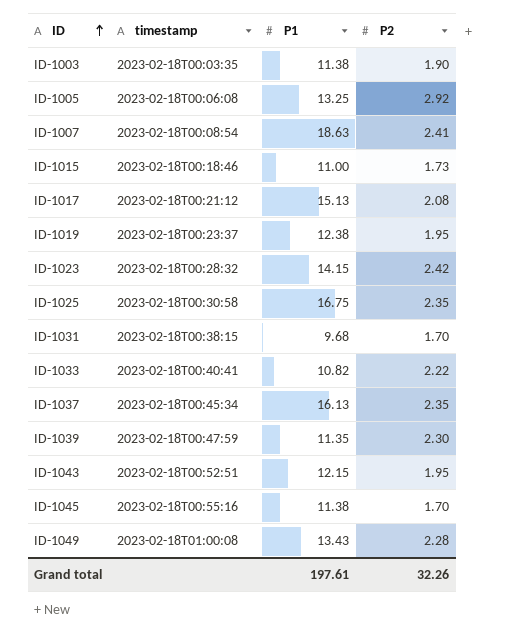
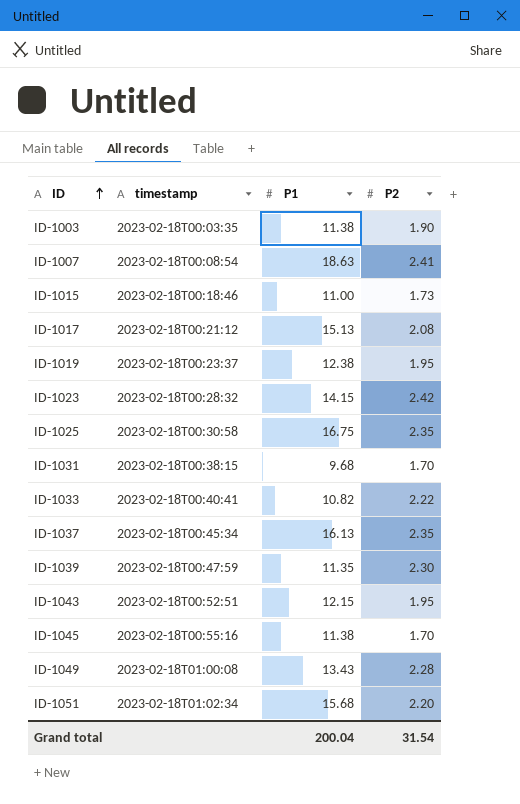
row ID-1005: 2023-02-18T00:06:08 | 13.25 | 2.92 -> none
row ID-1051: none -> 2023-02-18T01:02:34 | 15.68 | 2.20
Grand total | P1: 197.61 -> 200.04
Grand total | P2: 32.26 -> 31.54

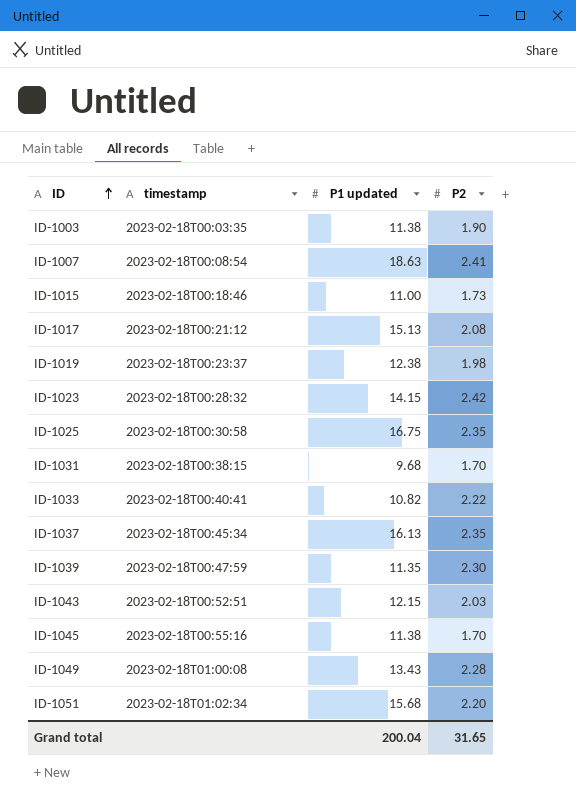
column name: P1 -> P1 updated
ID-1019 | P2: 1.95 -> 1.98
ID-1043 | P2: 1.95 -> 2.03
Grand total | P2: 31.54 -> 31.65

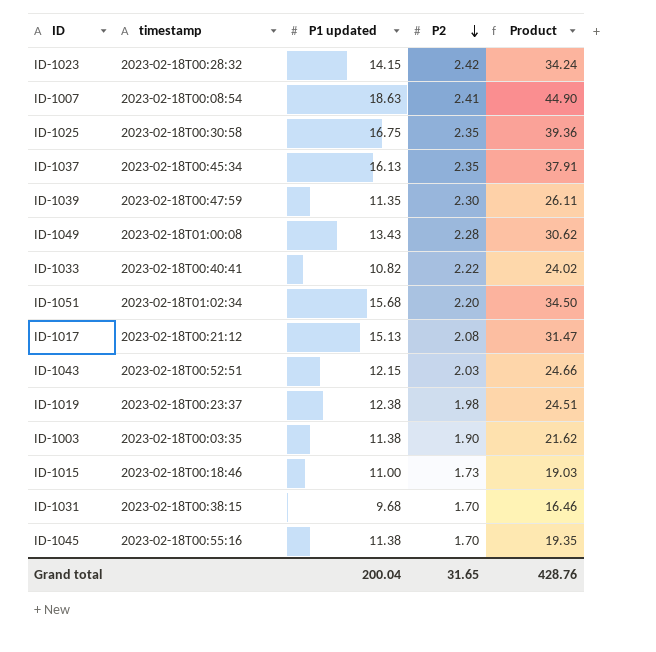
row order: ID ascending -> P2 descending
column Product | formula: none -> [P1 updated] * [P2]

